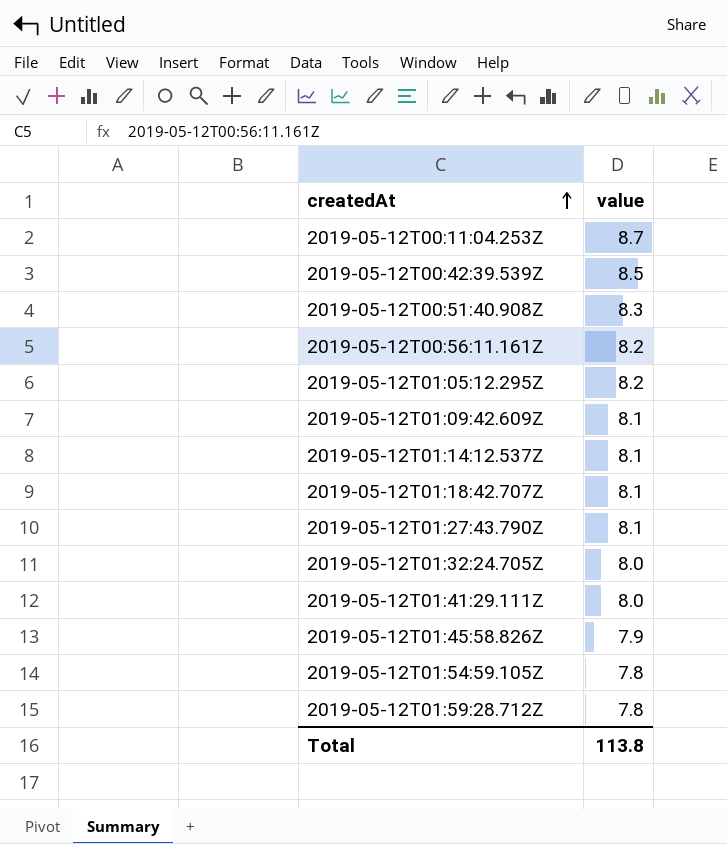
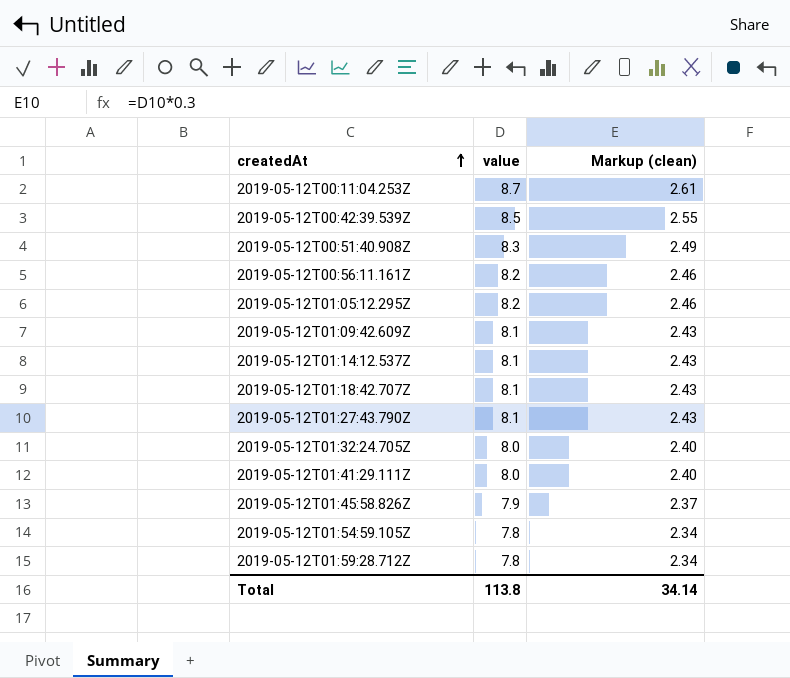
column Markup (clean) | formula: none -> [value] * 0.3

